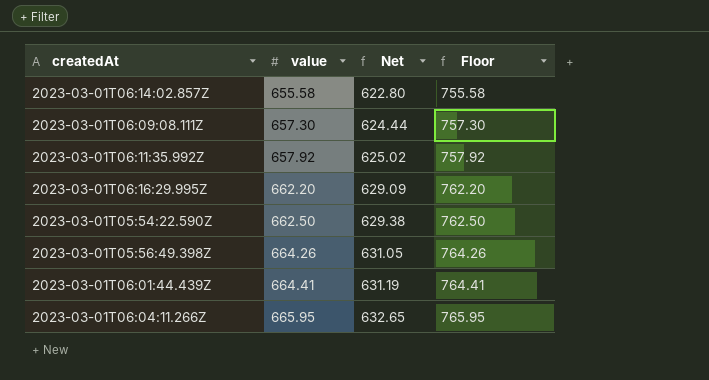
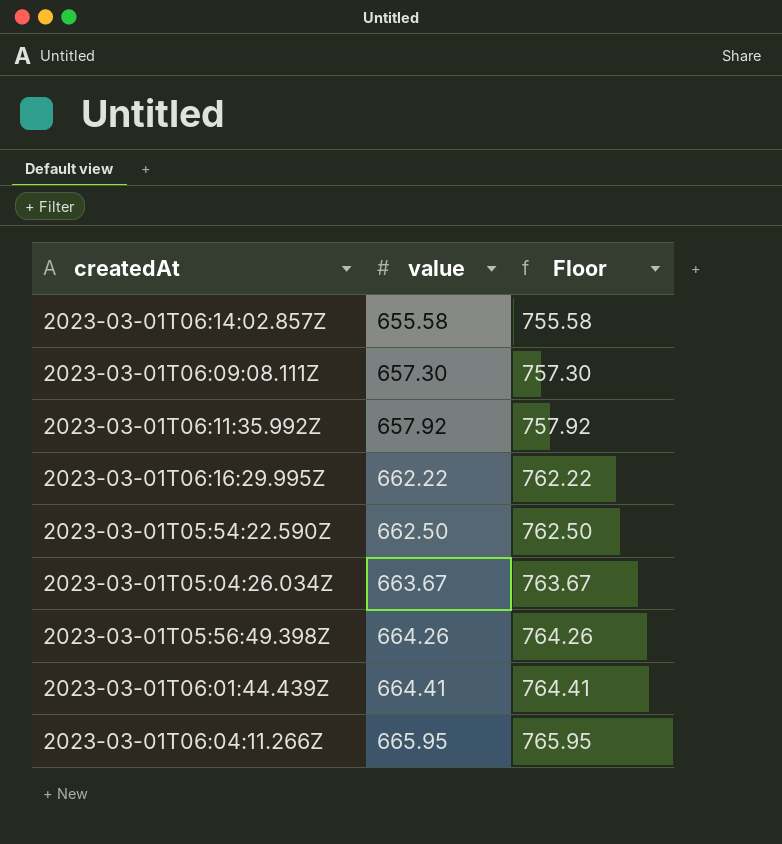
column Net | formula: [value] * 0.95 -> none
2023-03-01T06:16:29.995Z | value: 662.20 -> 662.22
2023-03-01T06:16:29.995Z | Floor: 762.20 -> 762.22
row 2023-03-01T05:04:26.034Z: none -> 663.67 | 763.67

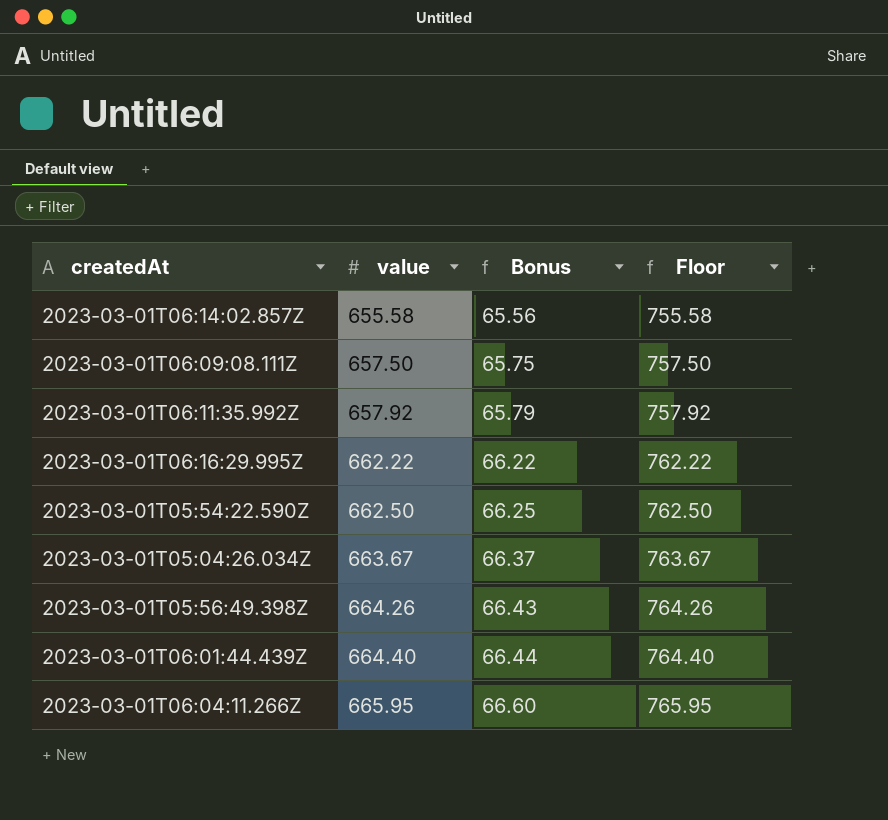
column Bonus | formula: none -> [value] * 0.1
2023-03-01T06:09:08.111Z | value: 657.30 -> 657.50
2023-03-01T06:09:08.111Z | Floor: 757.30 -> 757.50
2023-03-01T06:01:44.439Z | value: 664.41 -> 664.40
2023-03-01T06:01:44.439Z | Floor: 764.41 -> 764.40

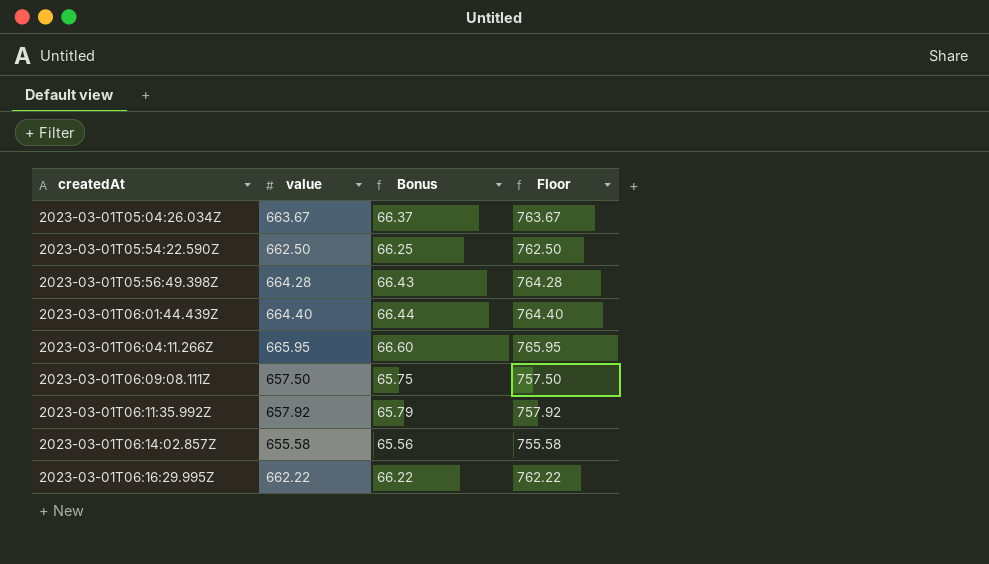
row order: value ascending -> createdAt ascending
2023-03-01T05:56:49.398Z | value: 664.26 -> 664.28
2023-03-01T05:56:49.398Z | Floor: 764.26 -> 764.28

